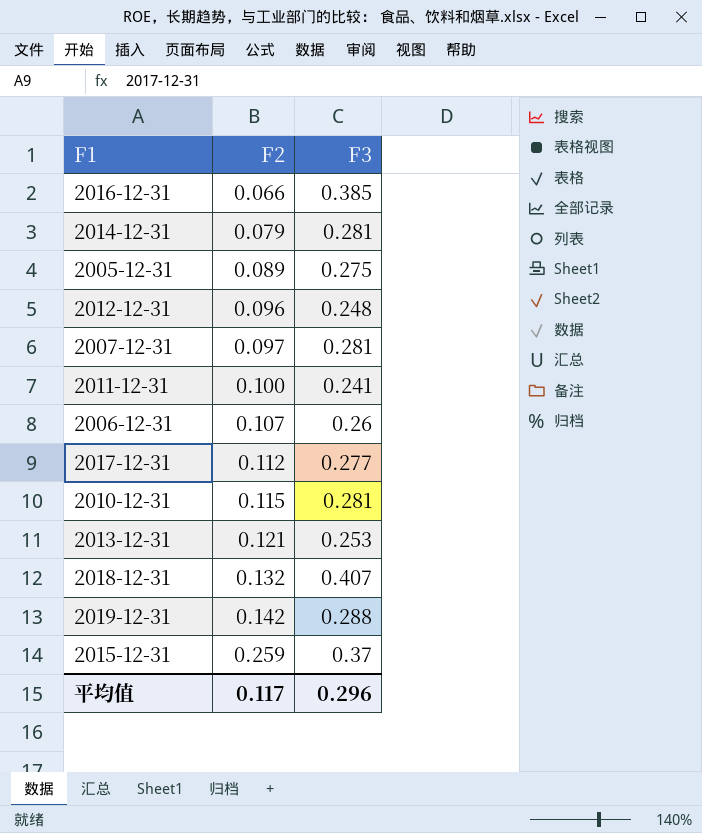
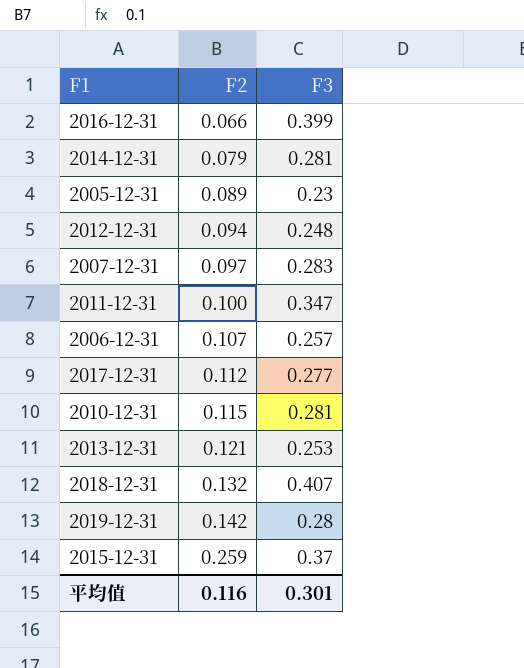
2016-12-31 | F3: 0.385 -> 0.399
2005-12-31 | F3: 0.275 -> 0.23
2012-12-31 | F2: 0.096 -> 0.094
2007-12-31 | F3: 0.281 -> 0.283
2011-12-31 | F3: 0.241 -> 0.347
2006-12-31 | F3: 0.26 -> 0.257
2019-12-31 | F3: 0.288 -> 0.28
平均值 | F2: 0.117 -> 0.116
平均值 | F3: 0.296 -> 0.301

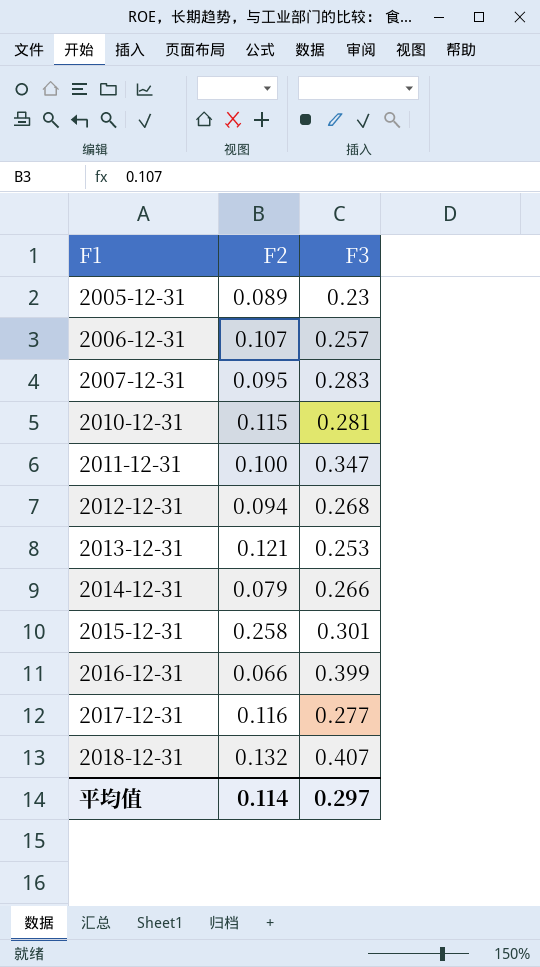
row order: F2 ascending -> F1 ascending
row 2019-12-31: 0.142 | 0.28 -> none
2007-12-31 | F2: 0.097 -> 0.095
2012-12-31 | F3: 0.248 -> 0.268
2014-12-31 | F3: 0.281 -> 0.266
2015-12-31 | F2: 0.259 -> 0.258
2015-12-31 | F3: 0.37 -> 0.301
2017-12-31 | F2: 0.112 -> 0.116
平均值 | F2: 0.116 -> 0.114
平均值 | F3: 0.301 -> 0.297

